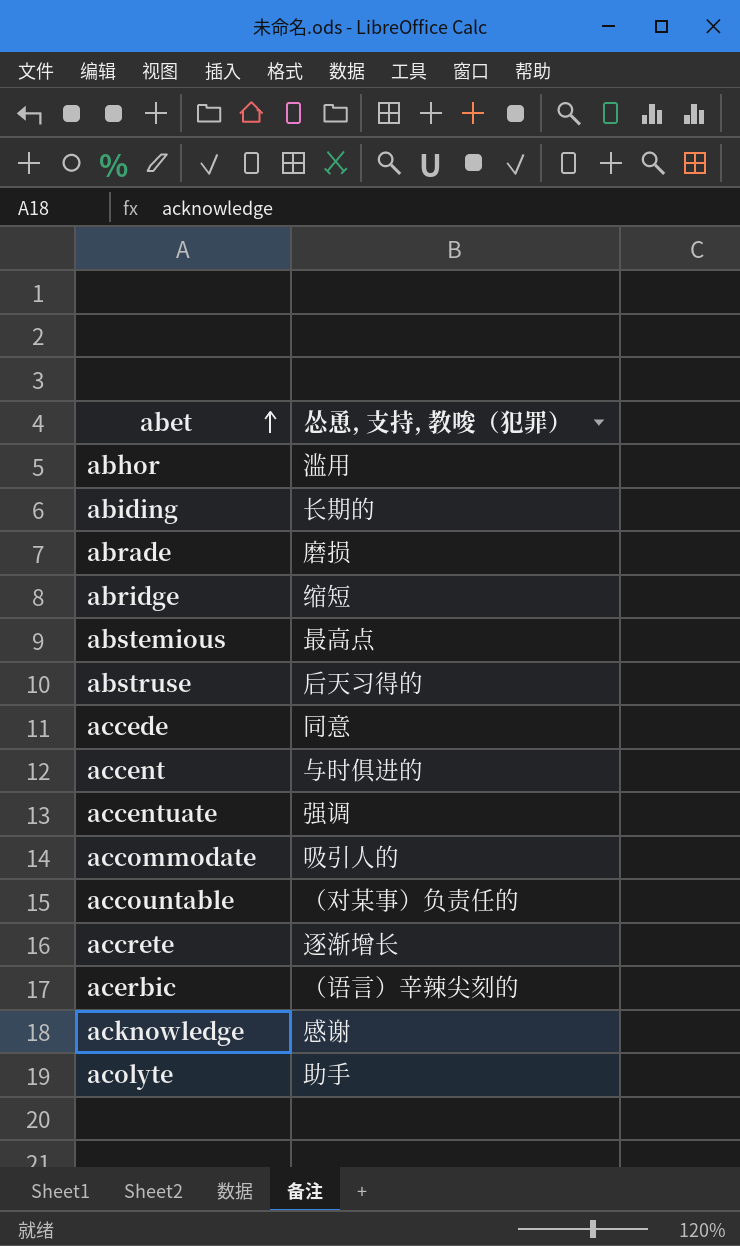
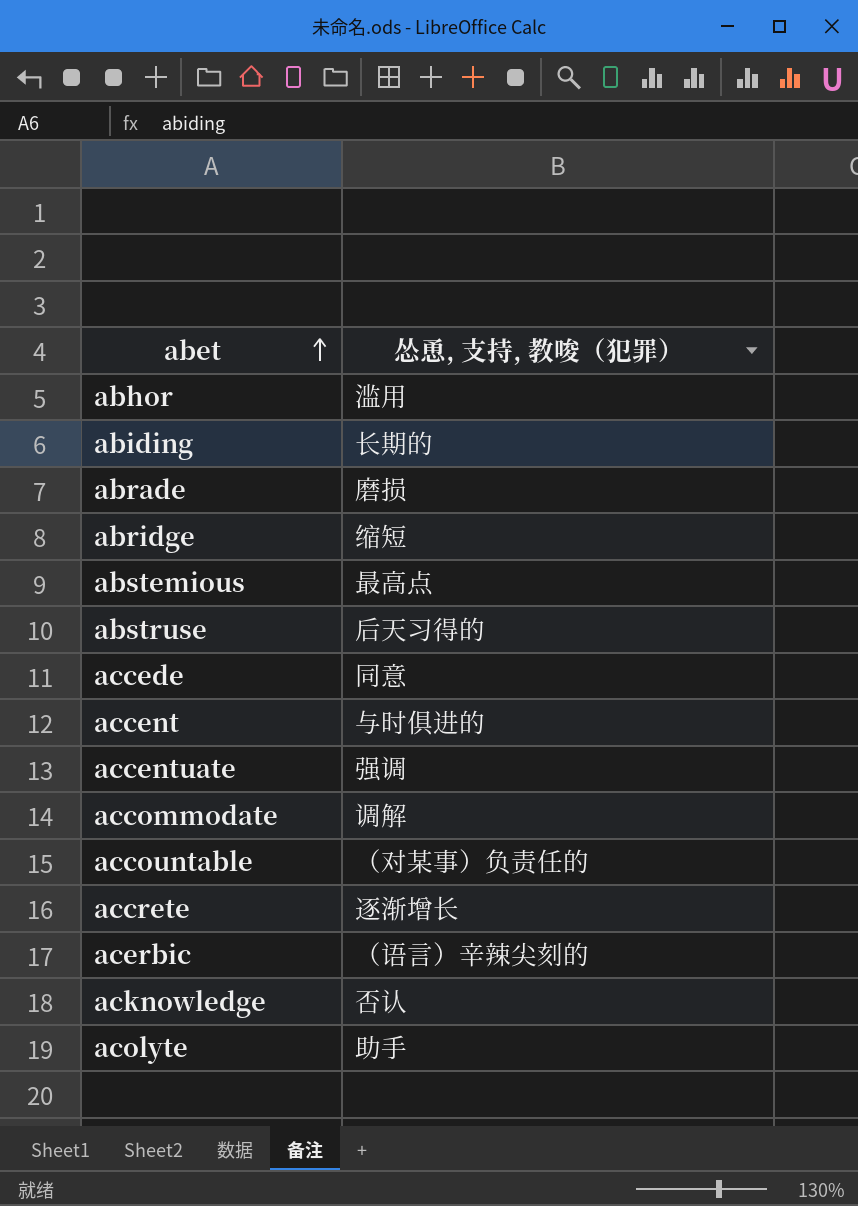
accommodate | 怂恿, 支持, 教唆（犯罪）: 吸引人的 -> 调解
acknowledge | 怂恿, 支持, 教唆（犯罪）: 感谢 -> 否认

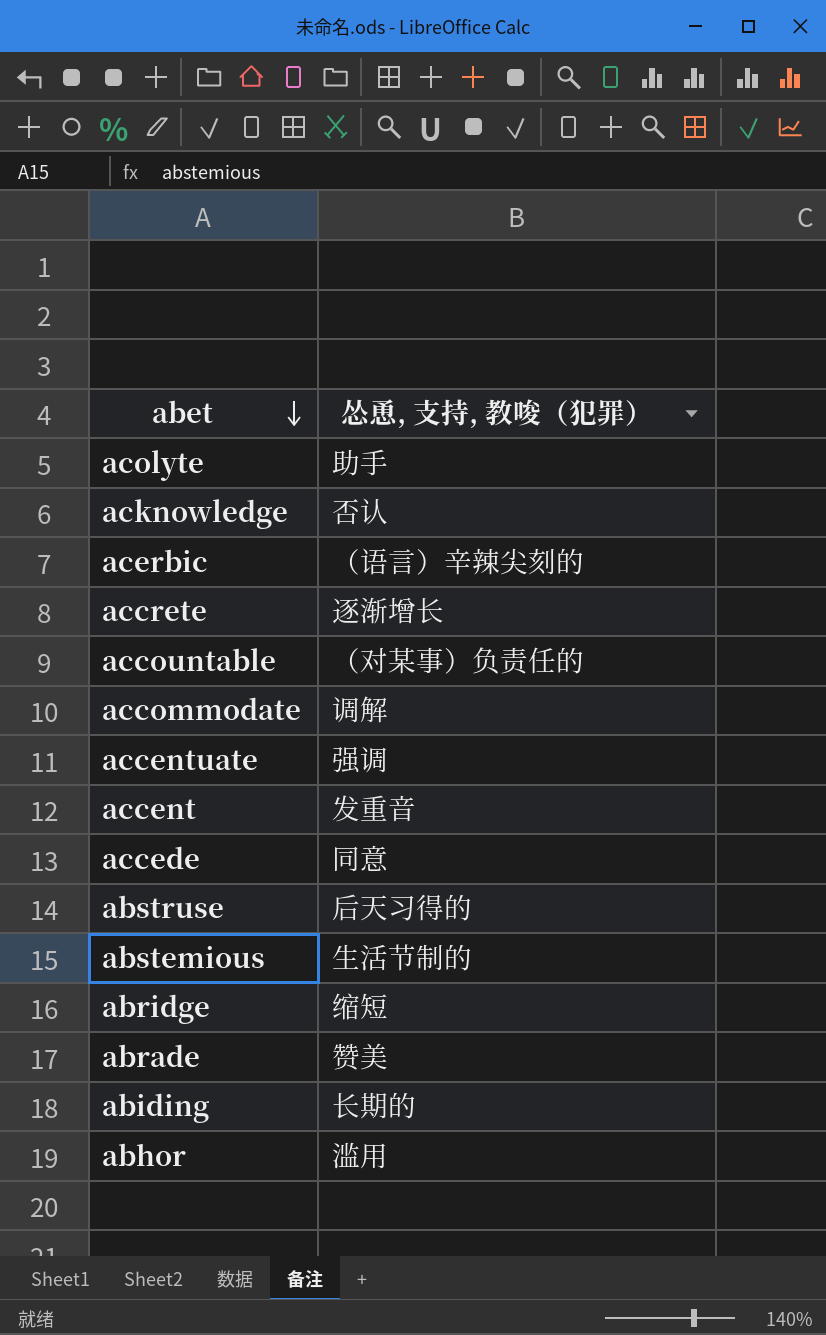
row order: abet ascending -> abet descending
accent | 怂恿, 支持, 教唆（犯罪）: 与时俱进的 -> 发重音
abstemious | 怂恿, 支持, 教唆（犯罪）: 最高点 -> 生活节制的
abrade | 怂恿, 支持, 教唆（犯罪）: 磨损 -> 赞美

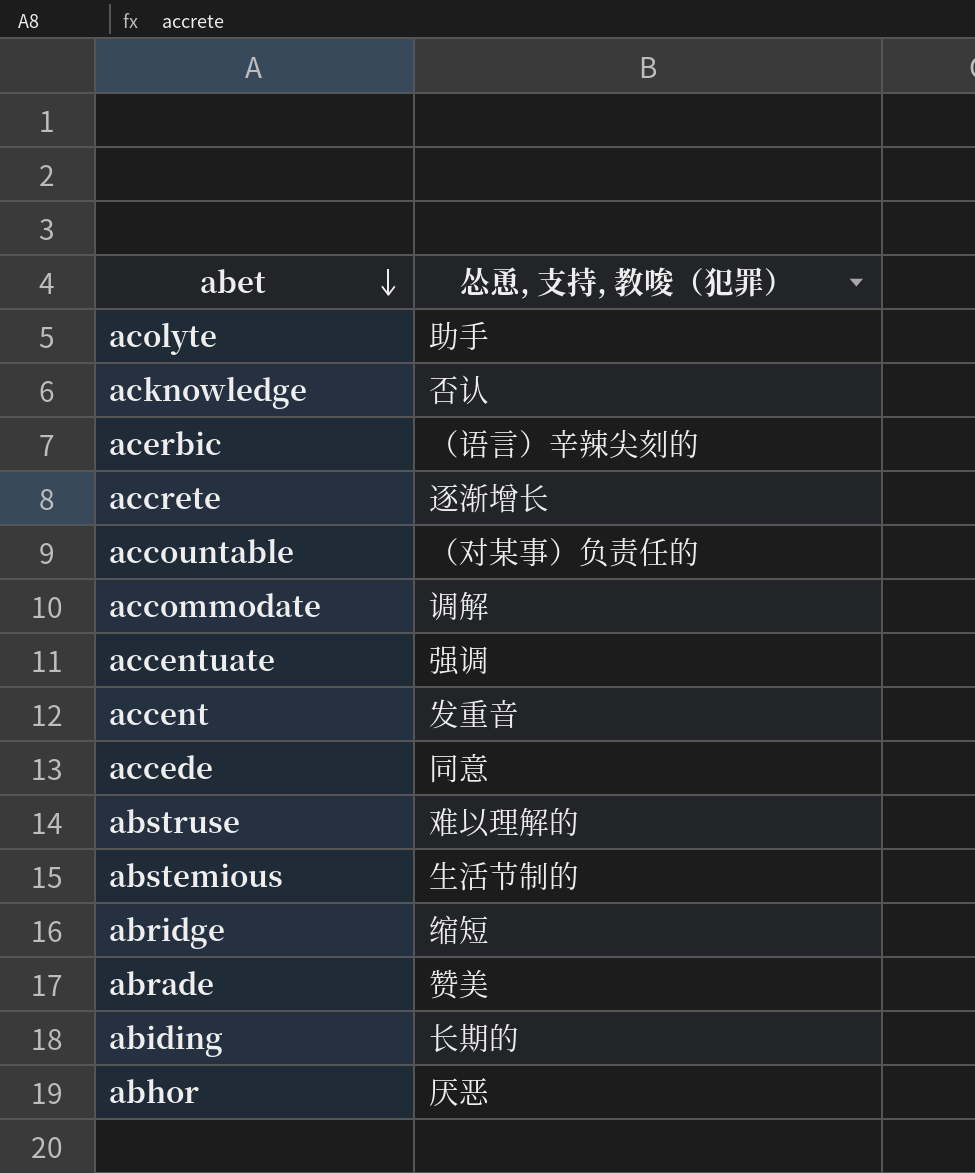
abstruse | 怂恿, 支持, 教唆（犯罪）: 后天习得的 -> 难以理解的
abhor | 怂恿, 支持, 教唆（犯罪）: 滥用 -> 厌恶

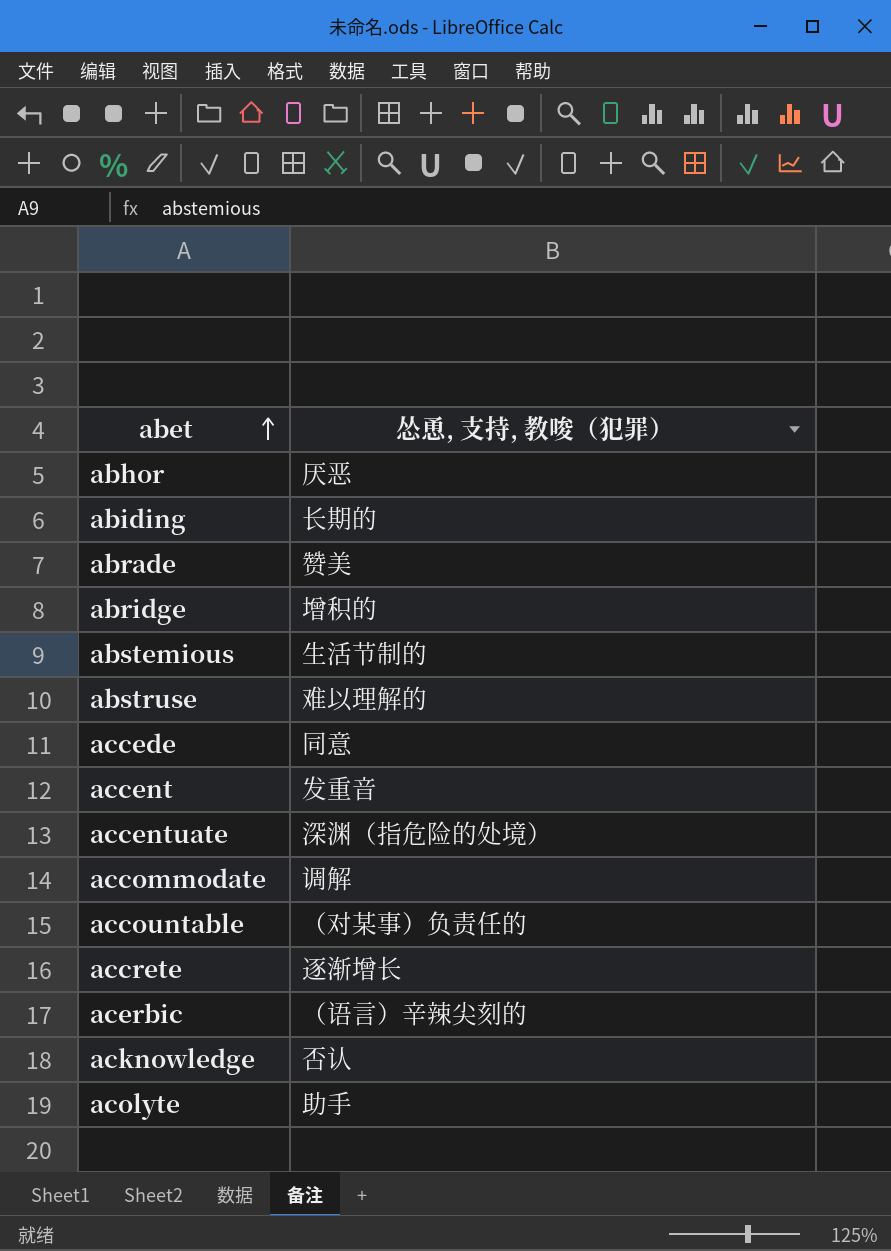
row order: abet descending -> abet ascending
abridge | 怂恿, 支持, 教唆（犯罪）: 缩短 -> 增积的
accentuate | 怂恿, 支持, 教唆（犯罪）: 强调 -> 深渊（指危险的处境）

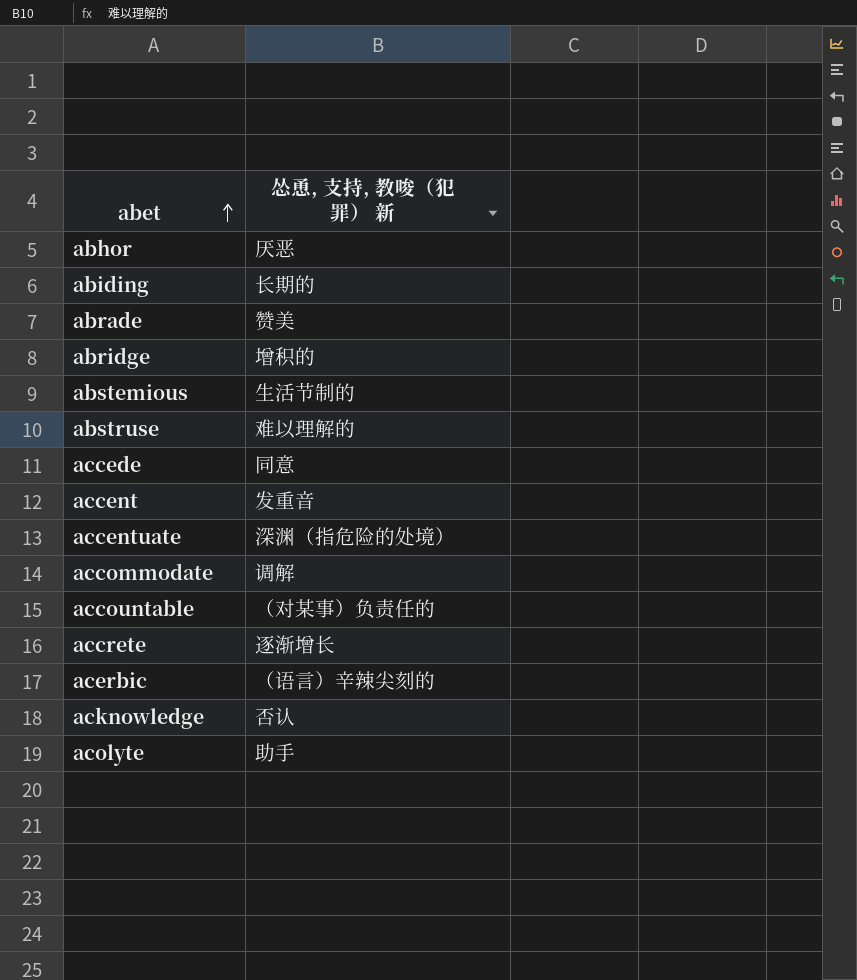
column name: 怂恿, 支持, 教唆（犯罪） -> 怂恿, 支持, 教唆（犯罪） 新

